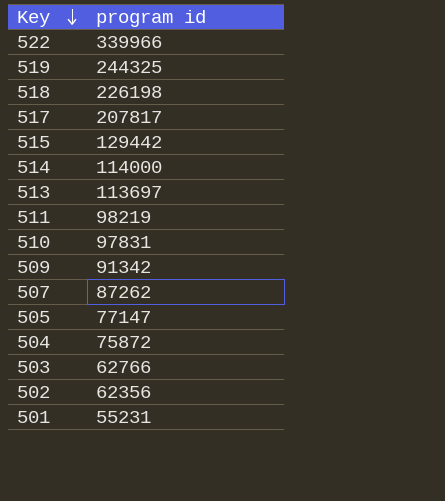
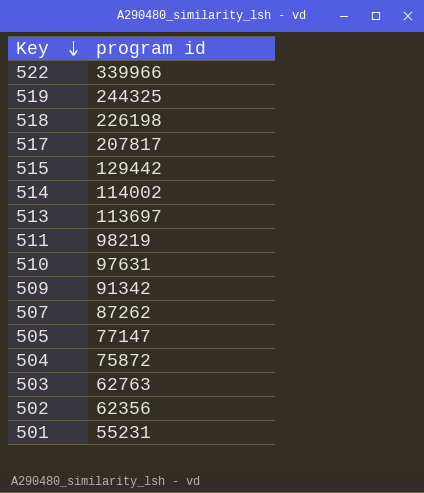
514 | program id: 114000 -> 114002
510 | program id: 97831 -> 97631
503 | program id: 62766 -> 62763

